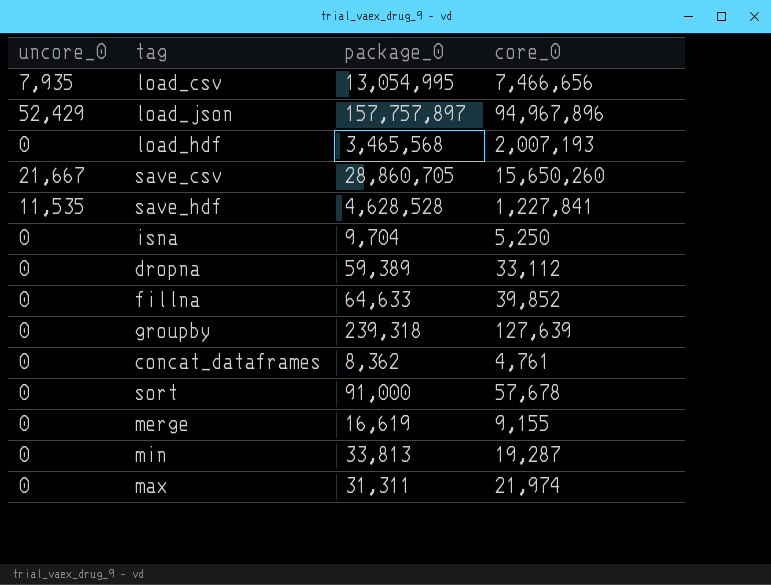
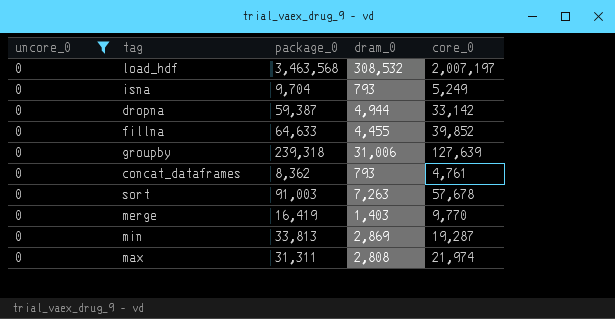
filter: none -> uncore_0 = 0
column dram_0 | position: none -> 4
load_hdf | package_0: 3,465,568 -> 3,463,568
load_hdf | core_0: 2,007,193 -> 2,007,197
isna | core_0: 5,250 -> 5,249
dropna | package_0: 59,389 -> 59,387
dropna | core_0: 33,112 -> 33,142
sort | package_0: 91,000 -> 91,003
merge | package_0: 16,619 -> 16,419
merge | core_0: 9,155 -> 9,770

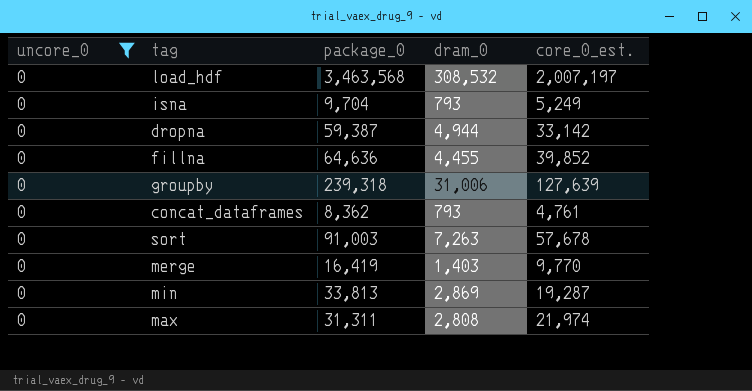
column name: core_0 -> core_0_est.
fillna | package_0: 64,633 -> 64,636

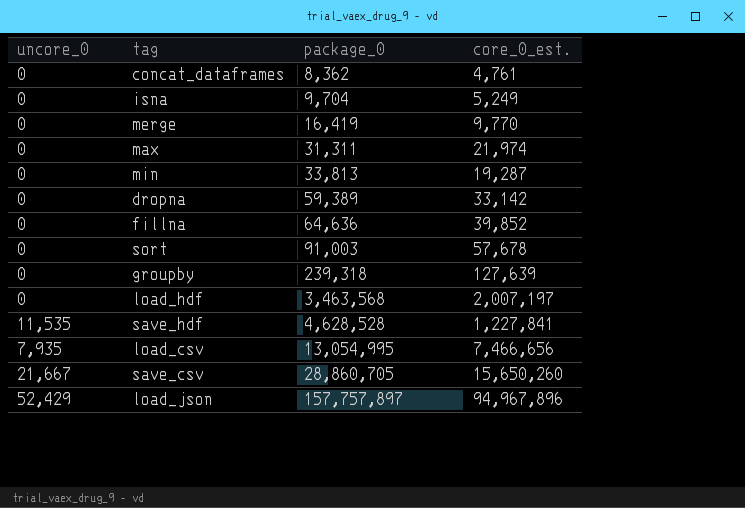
filter: uncore_0 = 0 -> none
row order: none -> package_0 ascending
column dram_0 | position: 4 -> none
dropna | package_0: 59,387 -> 59,389

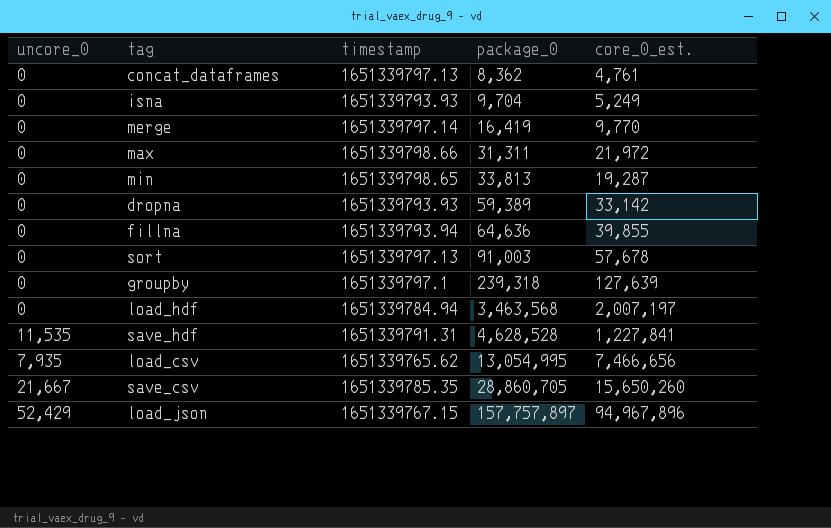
column timestamp | position: none -> 3
max | core_0_est.: 21,974 -> 21,972
fillna | core_0_est.: 39,852 -> 39,855

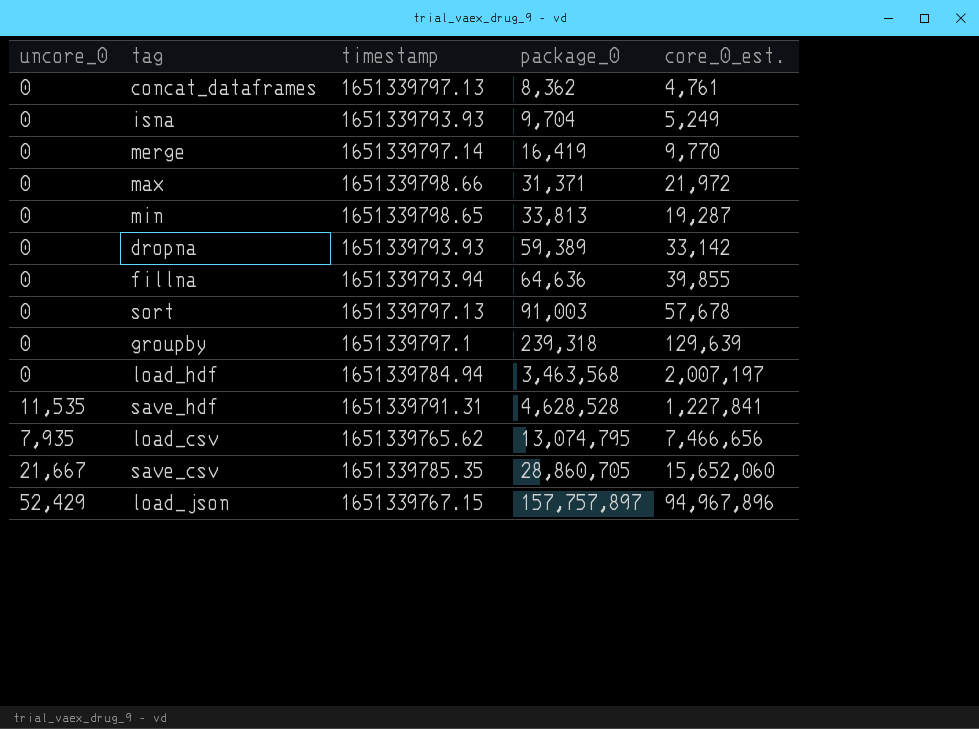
max | package_0: 31,311 -> 31,371
groupby | core_0_est.: 127,639 -> 129,639
load_csv | package_0: 13,054,995 -> 13,074,795
save_csv | core_0_est.: 15,650,260 -> 15,652,060

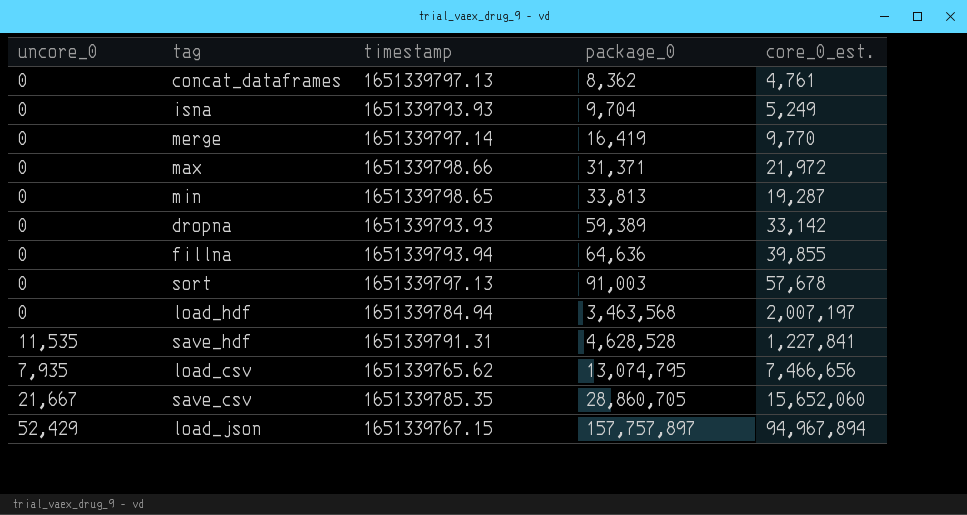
row groupby: 0 | 1651339797.1 | 239,318 | 129,639 -> none
load_json | core_0_est.: 94,967,896 -> 94,967,894

